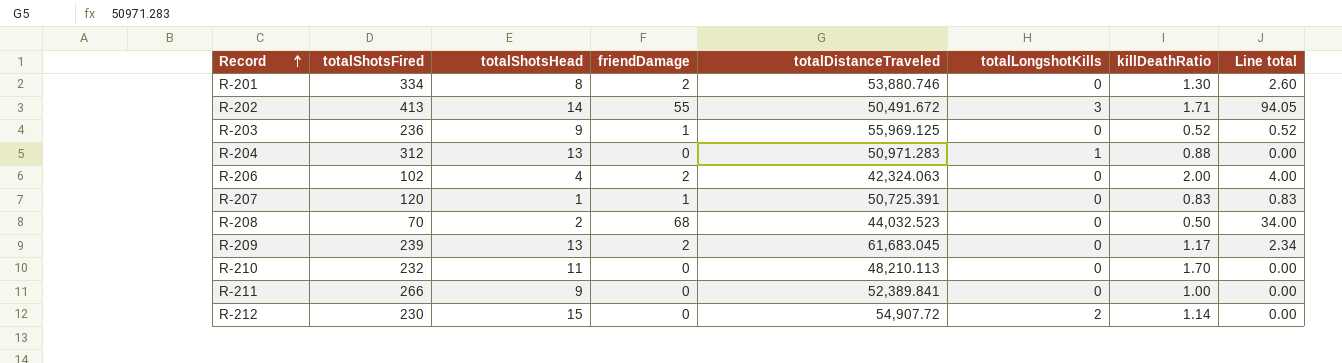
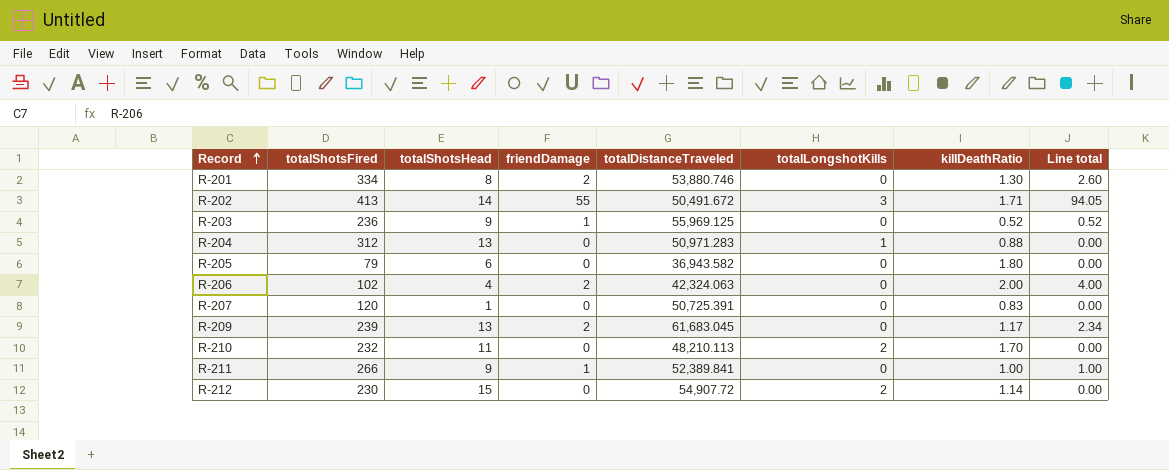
row R-208: 70 | 2 | 68 | 44,032.523 | 0 | 0.50 | 34.00 -> none
row R-205: none -> 79 | 6 | 0 | 36,943.582 | 0 | 1.80 | 0.00
R-207 | friendDamage: 1 -> 0
R-207 | Line total: 0.83 -> 0.00
R-210 | totalLongshotKills: 0 -> 2
R-211 | friendDamage: 0 -> 1
R-211 | Line total: 0.00 -> 1.00

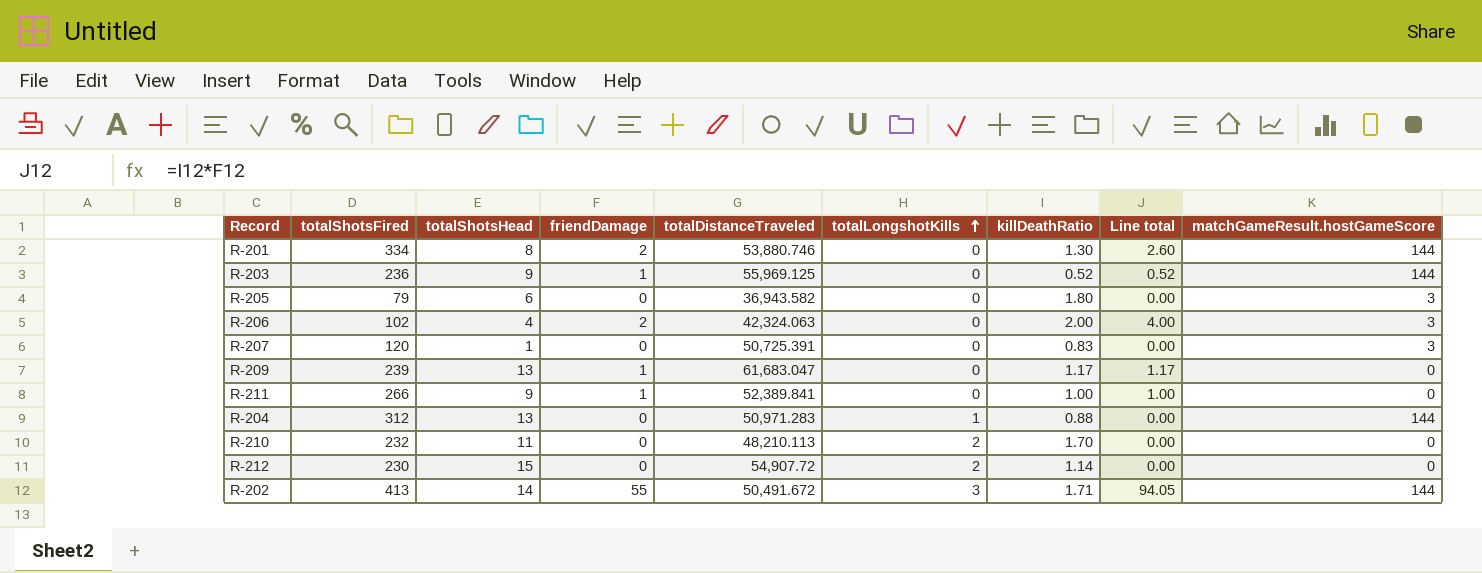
row order: Record ascending -> totalLongshotKills ascending
column matchGameResult.hostGameScore | position: none -> 9
R-209 | friendDamage: 2 -> 1
R-209 | totalDistanceTraveled: 61,683.045 -> 61,683.047
R-209 | Line total: 2.34 -> 1.17

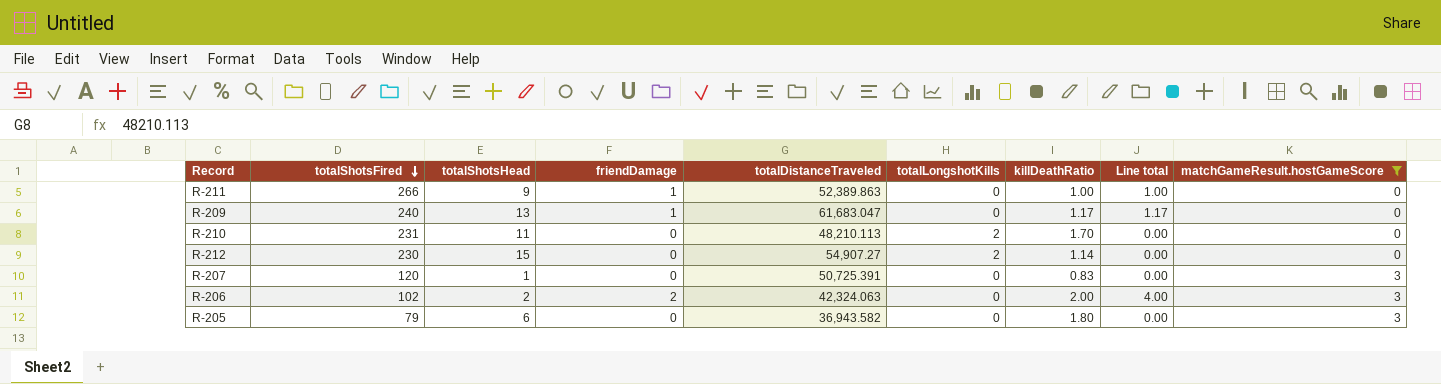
filter: none -> matchGameResult.hostGameScore != 144
row order: totalLongshotKills ascending -> totalShotsFired descending
R-211 | totalDistanceTraveled: 52,389.841 -> 52,389.863
R-209 | totalShotsFired: 239 -> 240
R-210 | totalShotsFired: 232 -> 231
R-212 | totalDistanceTraveled: 54,907.72 -> 54,907.27
R-206 | totalShotsHead: 4 -> 2

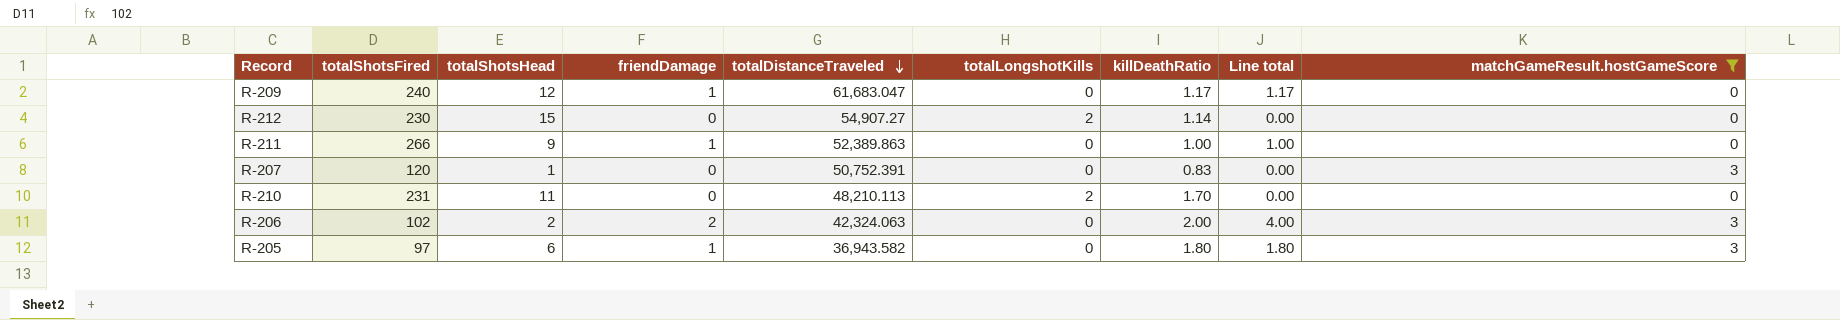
row order: totalShotsFired descending -> totalDistanceTraveled descending
R-209 | totalShotsHead: 13 -> 12
R-207 | totalDistanceTraveled: 50,725.391 -> 50,752.391
R-205 | totalShotsFired: 79 -> 97
R-205 | friendDamage: 0 -> 1
R-205 | Line total: 0.00 -> 1.80

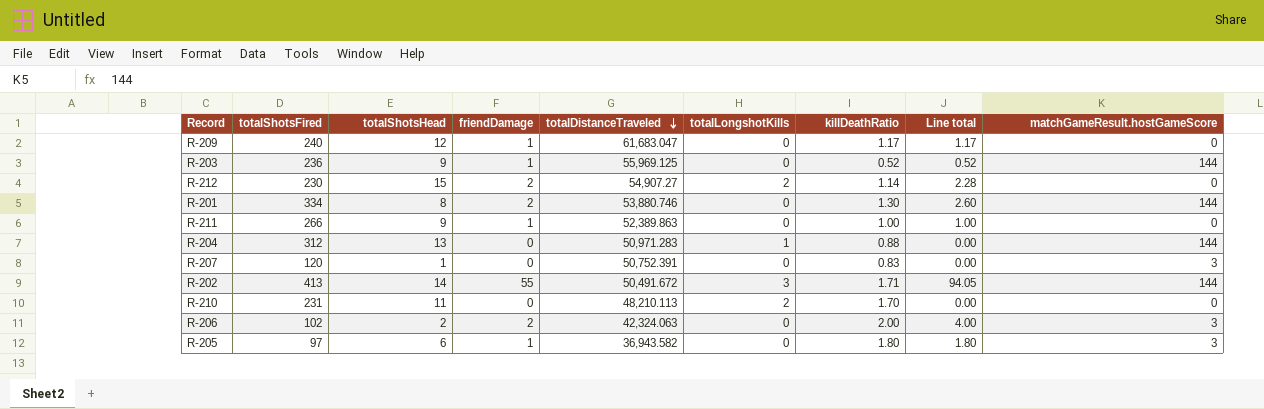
filter: matchGameResult.hostGameScore != 144 -> none
R-212 | friendDamage: 0 -> 2
R-212 | Line total: 0.00 -> 2.28

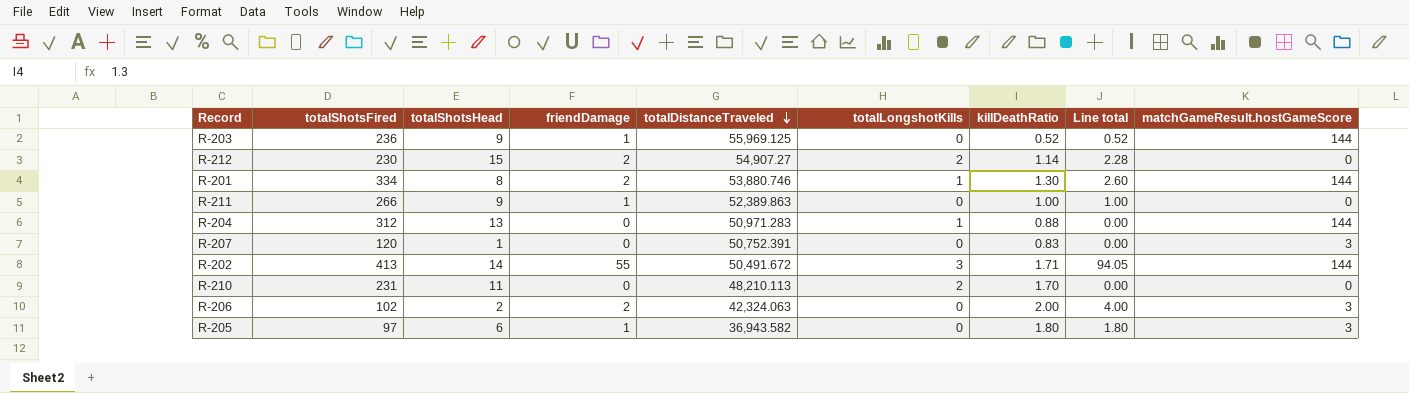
row R-209: 240 | 12 | 1 | 61,683.047 | 0 | 1.17 | 1.17 | 0 -> none
R-201 | totalLongshotKills: 0 -> 1

